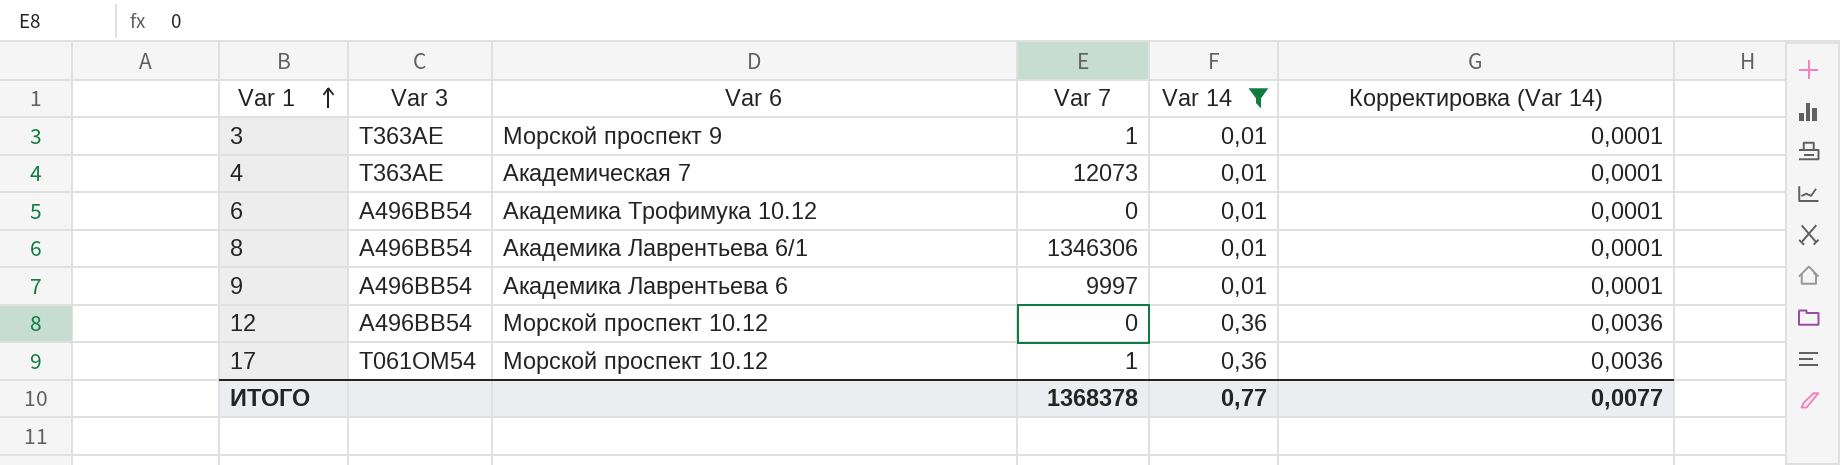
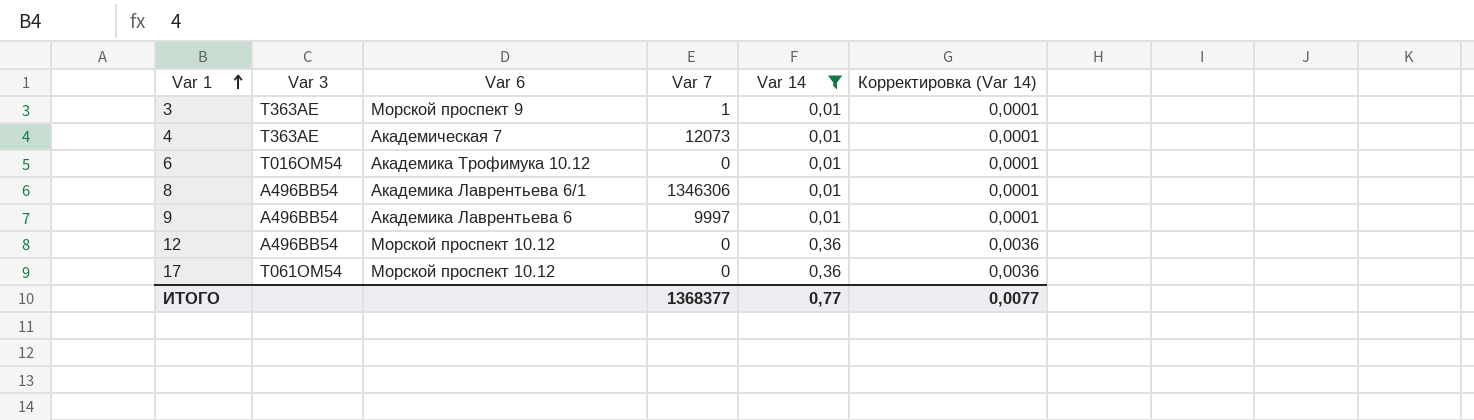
6 | Var 3: А496ВВ54 -> Т016ОМ54
17 | Var 7: 1 -> 0
ИТОГО | Var 7: 1368378 -> 1368377

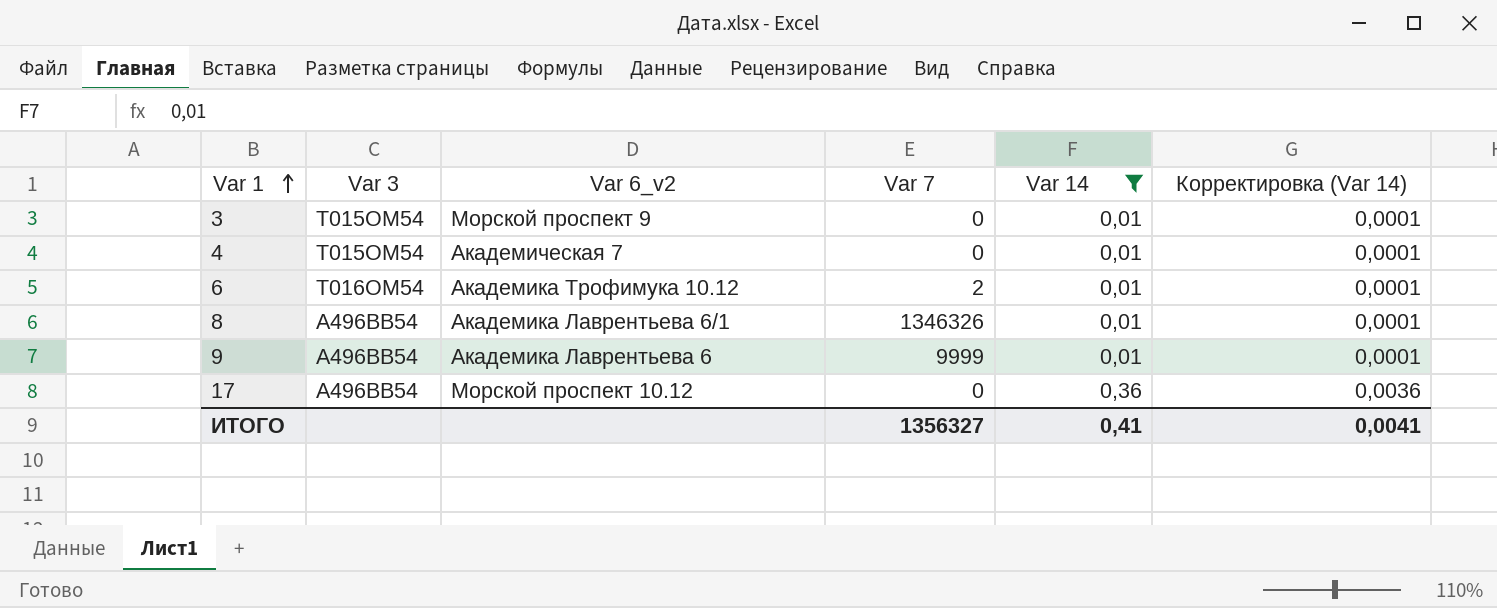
column name: Var 6 -> Var 6_v2
row 12: А496ВВ54 | Морской проспект 10.12 | 0 | 0,36 | 0,0036 -> none
3 | Var 3: Т363АЕ -> Т015ОМ54
3 | Var 7: 1 -> 0
4 | Var 3: Т363АЕ -> Т015ОМ54
4 | Var 7: 12073 -> 0
6 | Var 7: 0 -> 2
8 | Var 7: 1346306 -> 1346326
9 | Var 7: 9997 -> 9999
17 | Var 3: Т061ОМ54 -> А496ВВ54
ИТОГО | Var 7: 1368377 -> 1356327
ИТОГО | Var 14: 0,77 -> 0,41
ИТОГО | Корректировка (Var 14): 0,0077 -> 0,0041

